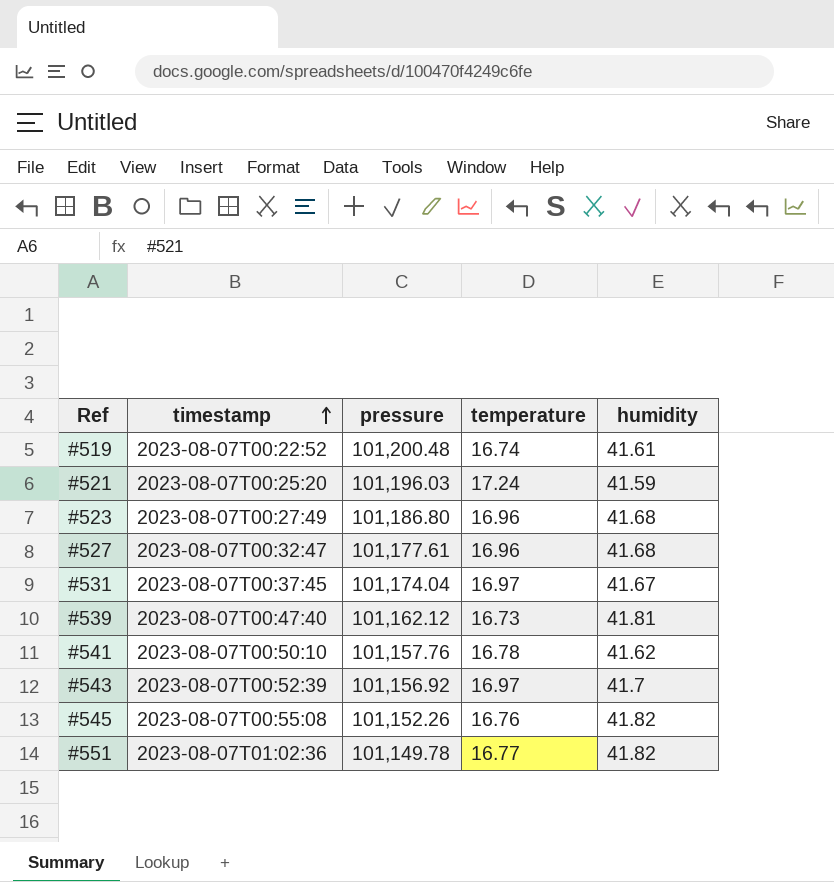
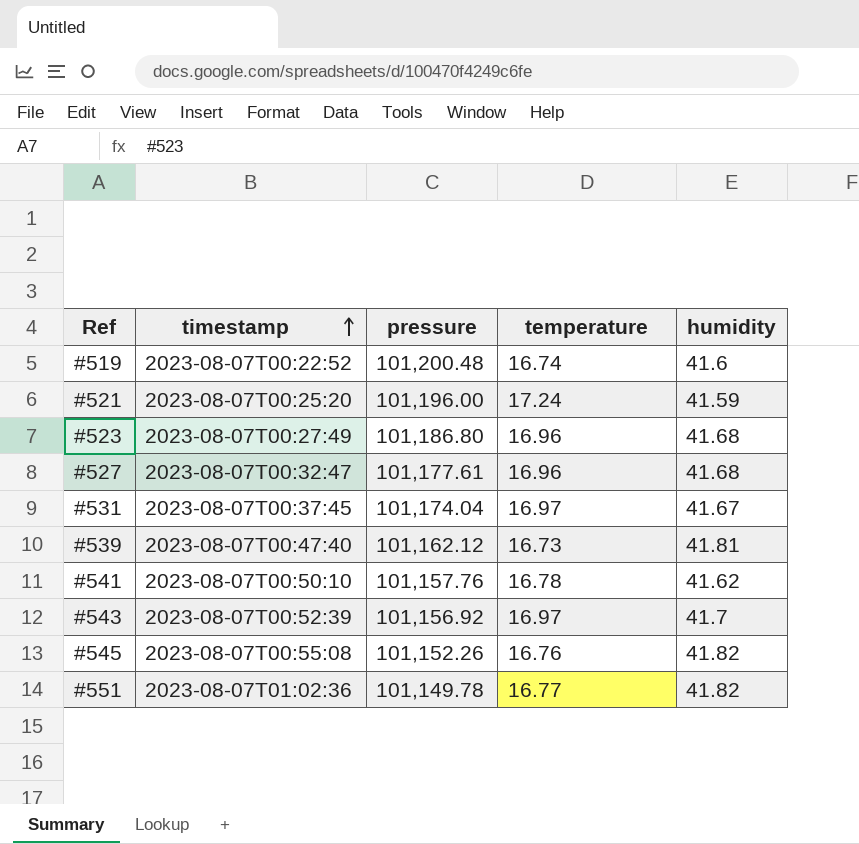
#519 | humidity: 41.61 -> 41.6
#521 | pressure: 101,196.03 -> 101,196.00

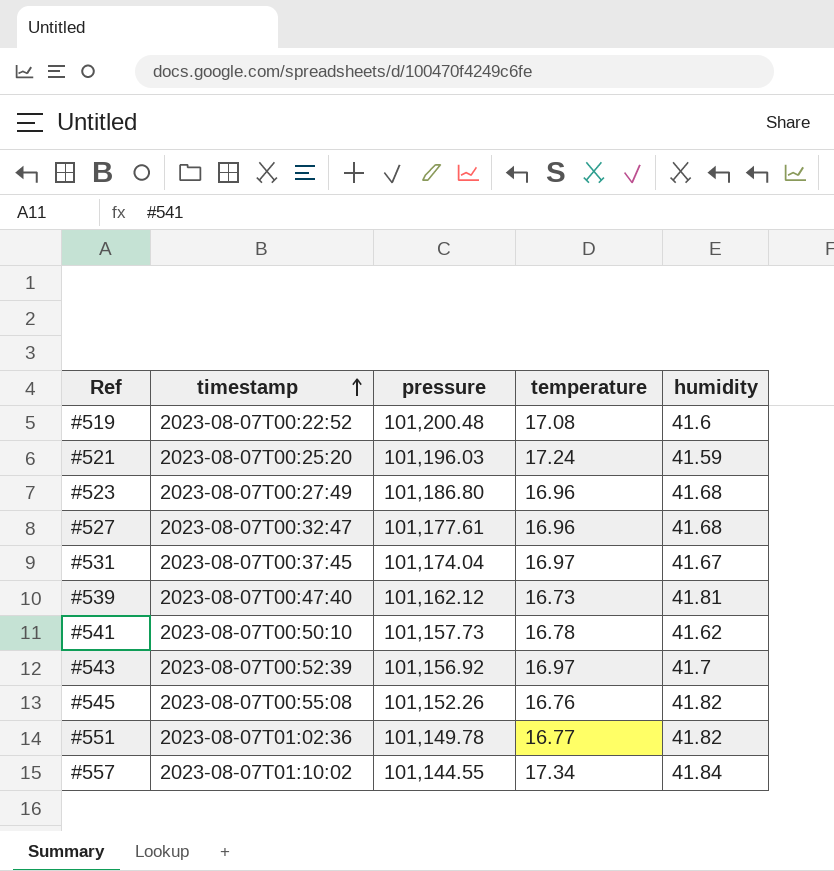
#519 | temperature: 16.74 -> 17.08
#521 | pressure: 101,196.00 -> 101,196.03
#541 | pressure: 101,157.76 -> 101,157.73
row #557: none -> 2023-08-07T01:10:02 | 101,144.55 | 17.34 | 41.84

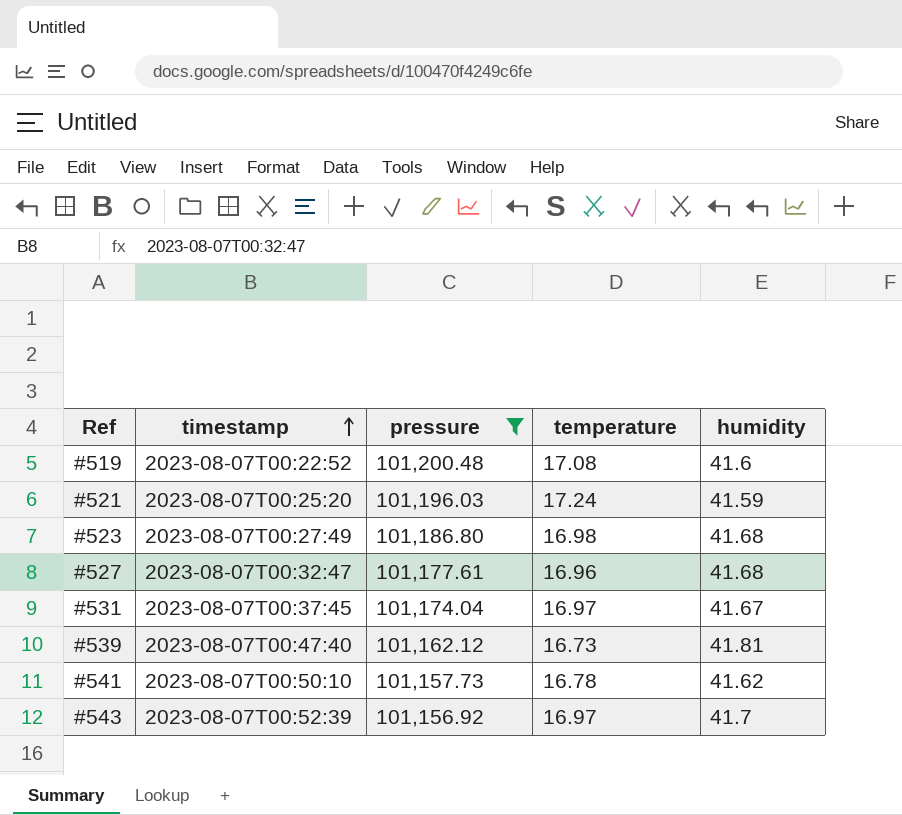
filter: none -> pressure >= 101,156.92
#523 | temperature: 16.96 -> 16.98

